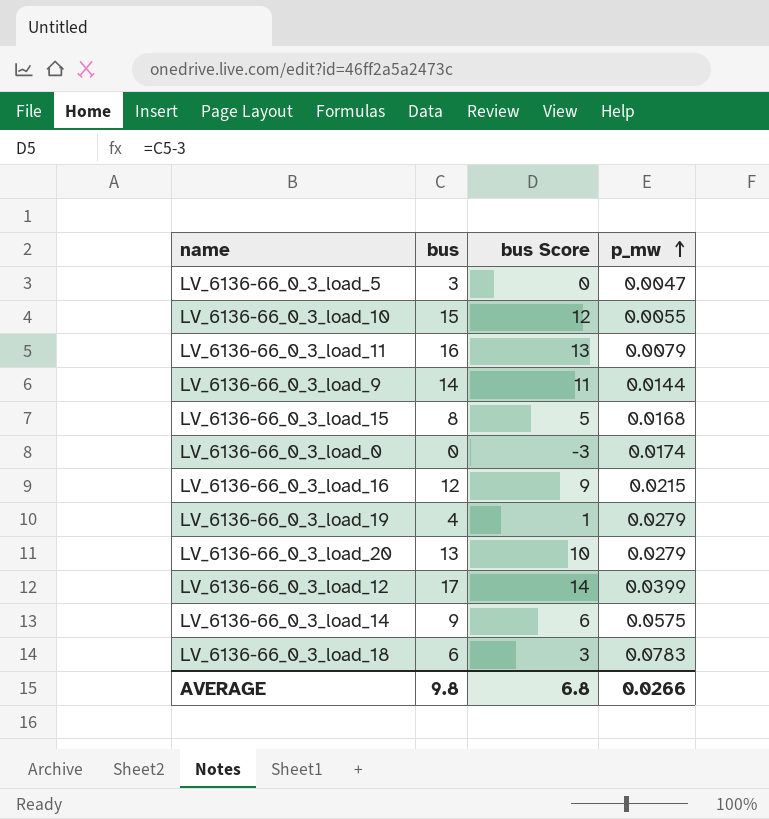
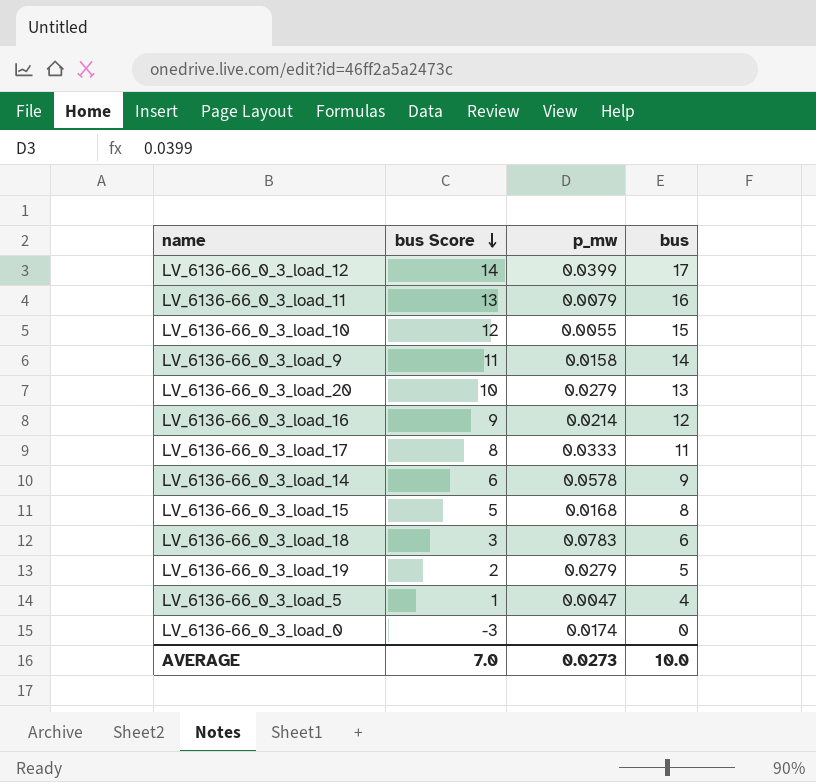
row order: p_mw ascending -> bus Score descending
column bus | position: 2 -> 4
LV_6136-66_0_3_load_9 | p_mw: 0.0144 -> 0.0158
LV_6136-66_0_3_load_16 | p_mw: 0.0215 -> 0.0214
row LV_6136-66_0_3_load_17: none -> 8 | 0.0333 | 11
LV_6136-66_0_3_load_14 | p_mw: 0.0575 -> 0.0578
LV_6136-66_0_3_load_19 | bus Score: 1 -> 2
LV_6136-66_0_3_load_19 | bus: 4 -> 5
LV_6136-66_0_3_load_5 | bus Score: 0 -> 1
LV_6136-66_0_3_load_5 | bus: 3 -> 4
AVERAGE | bus Score: 6.8 -> 7.0
AVERAGE | p_mw: 0.0266 -> 0.0273
AVERAGE | bus: 9.8 -> 10.0

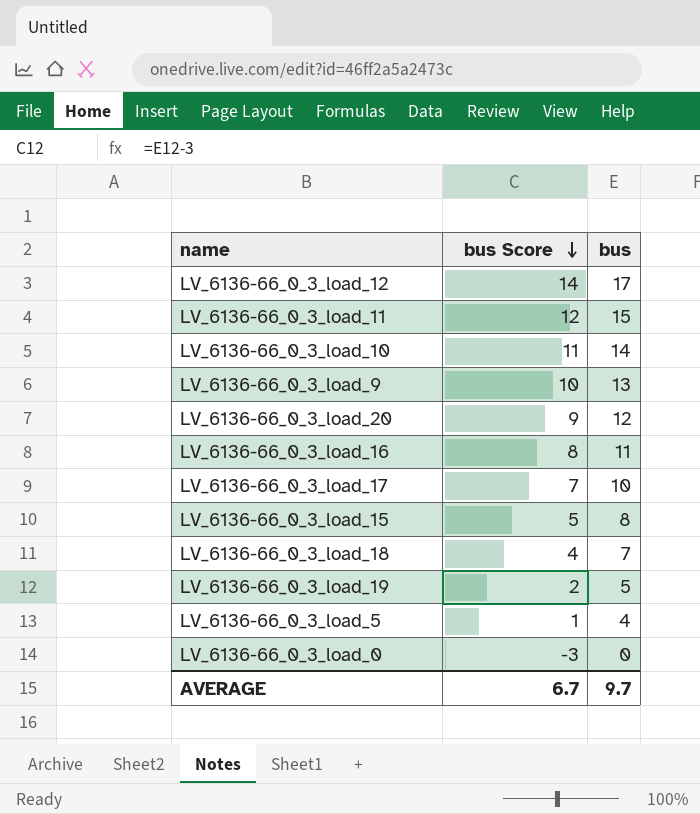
column p_mw | position: 3 -> none
row LV_6136-66_0_3_load_14: 6 | 0.0578 | 9 -> none
LV_6136-66_0_3_load_11 | bus Score: 13 -> 12
LV_6136-66_0_3_load_11 | bus: 16 -> 15
LV_6136-66_0_3_load_10 | bus Score: 12 -> 11
LV_6136-66_0_3_load_10 | bus: 15 -> 14
LV_6136-66_0_3_load_9 | bus Score: 11 -> 10
LV_6136-66_0_3_load_9 | bus: 14 -> 13
LV_6136-66_0_3_load_20 | bus Score: 10 -> 9
LV_6136-66_0_3_load_20 | bus: 13 -> 12
LV_6136-66_0_3_load_16 | bus Score: 9 -> 8
LV_6136-66_0_3_load_16 | bus: 12 -> 11
LV_6136-66_0_3_load_17 | bus Score: 8 -> 7
LV_6136-66_0_3_load_17 | bus: 11 -> 10
LV_6136-66_0_3_load_18 | bus Score: 3 -> 4
LV_6136-66_0_3_load_18 | bus: 6 -> 7
AVERAGE | bus Score: 7.0 -> 6.7
AVERAGE | bus: 10.0 -> 9.7

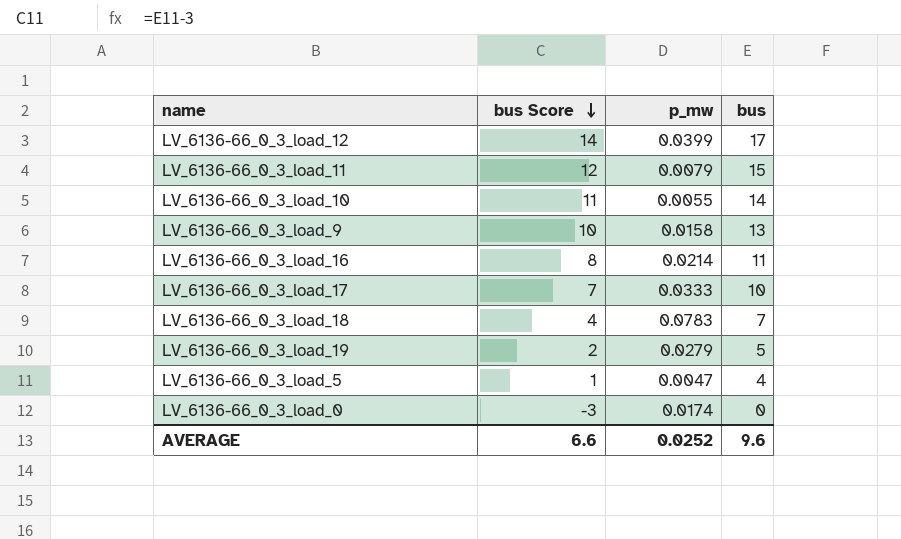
column p_mw | position: none -> 3
row LV_6136-66_0_3_load_20: 9 | 12 -> none
row LV_6136-66_0_3_load_15: 5 | 8 -> none
AVERAGE | bus Score: 6.7 -> 6.6
AVERAGE | bus: 9.7 -> 9.6

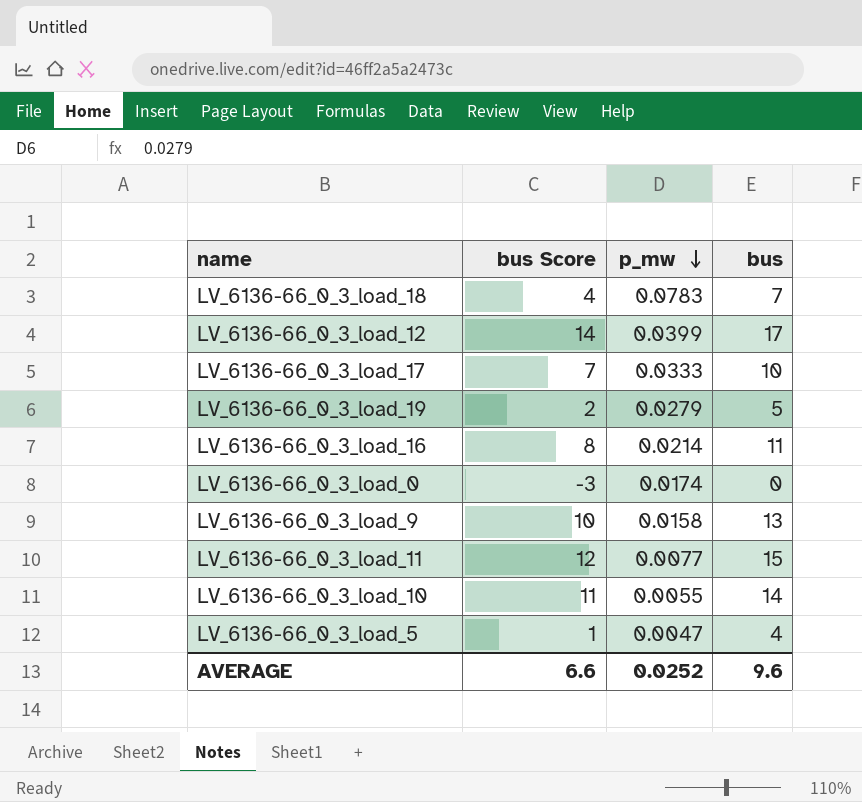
row order: bus Score descending -> p_mw descending
LV_6136-66_0_3_load_11 | p_mw: 0.0079 -> 0.0077

